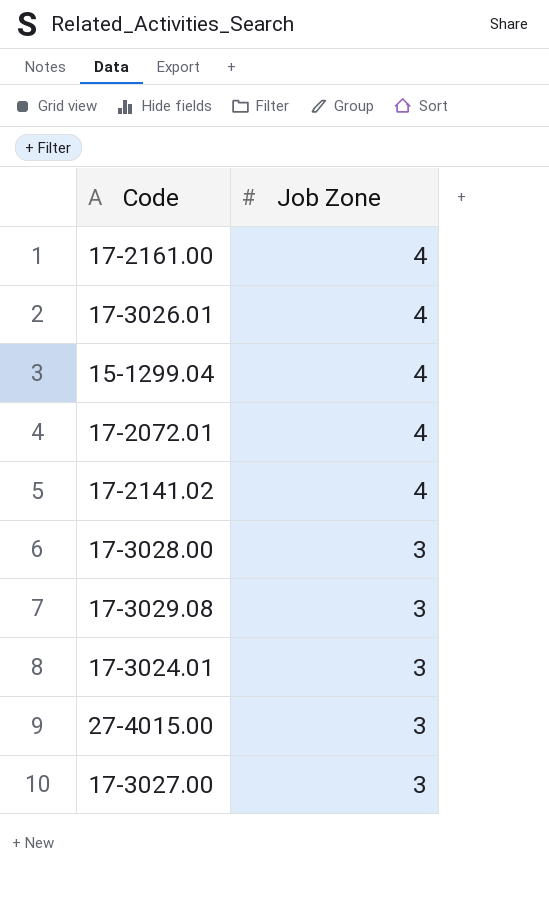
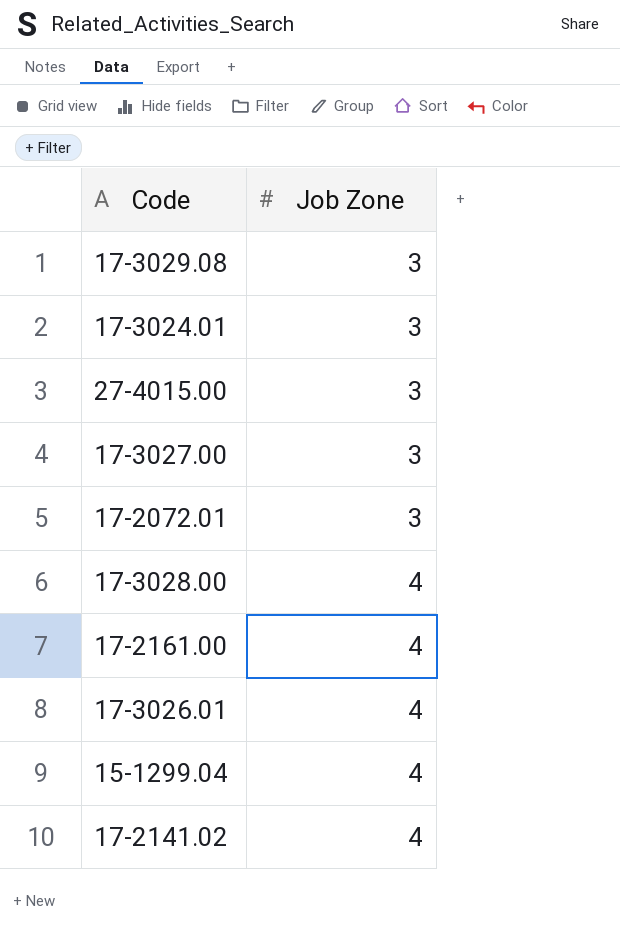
row order: Job Zone descending -> Job Zone ascending
17-2072.01 | Job Zone: 4 -> 3
17-3028.00 | Job Zone: 3 -> 4

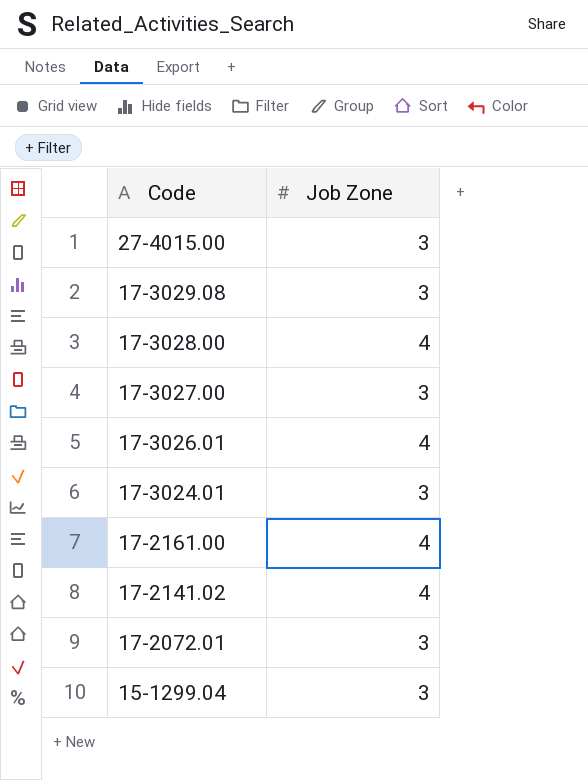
row order: Job Zone ascending -> Code descending
15-1299.04 | Job Zone: 4 -> 3

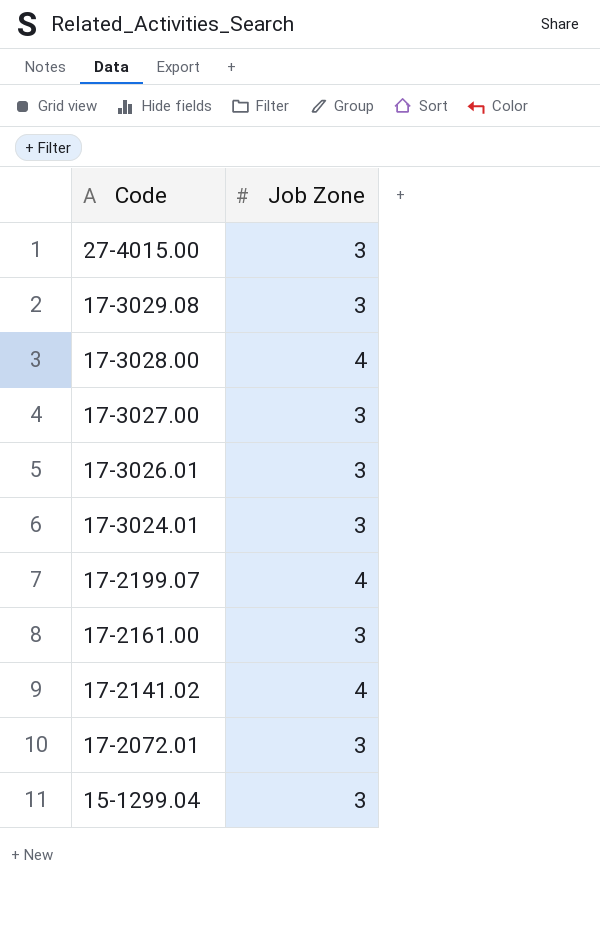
17-3026.01 | Job Zone: 4 -> 3
row 17-2199.07: none -> 4
17-2161.00 | Job Zone: 4 -> 3

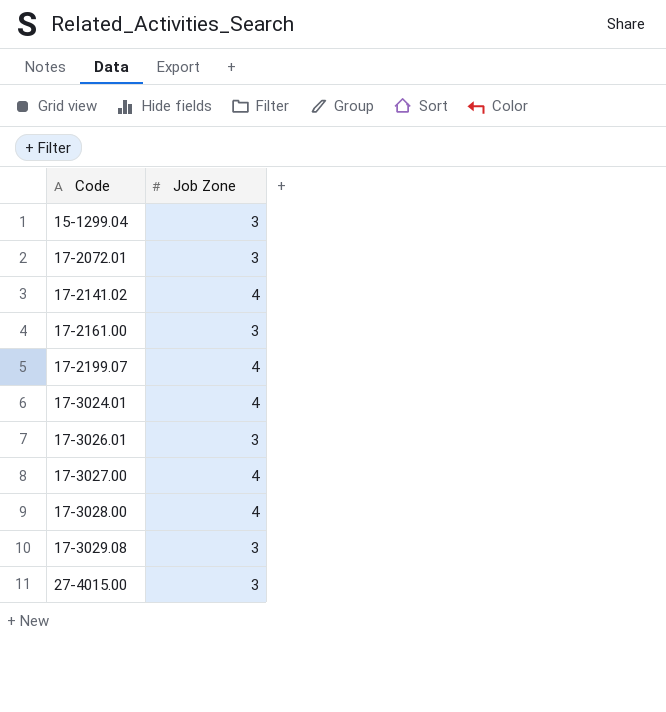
row order: Code descending -> Code ascending
17-3024.01 | Job Zone: 3 -> 4
17-3027.00 | Job Zone: 3 -> 4

